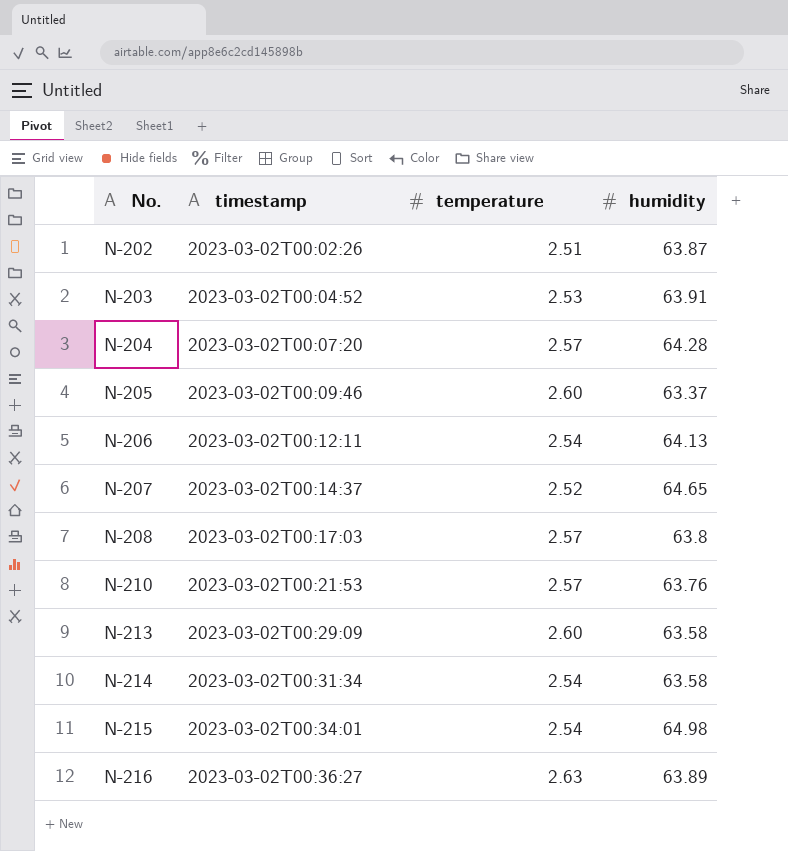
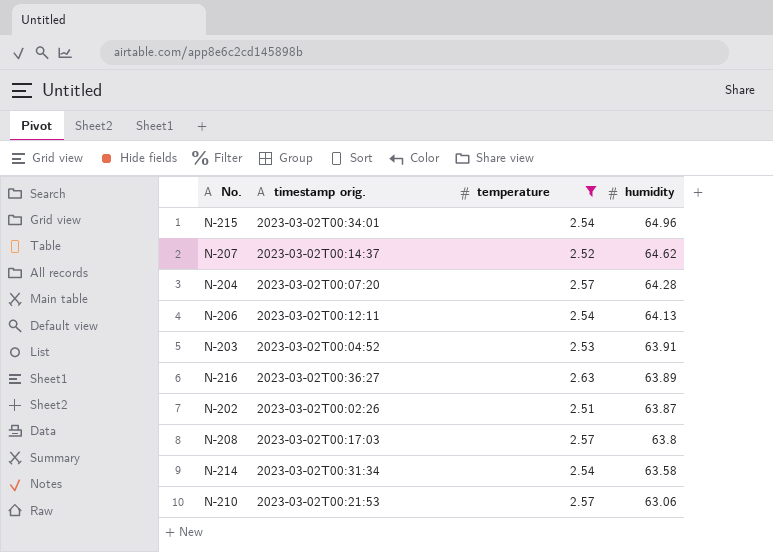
filter: none -> temperature != 2.60
row order: No. ascending -> humidity descending
column name: timestamp -> timestamp orig.
N-215 | humidity: 64.98 -> 64.96
N-207 | humidity: 64.65 -> 64.62
N-210 | humidity: 63.76 -> 63.06

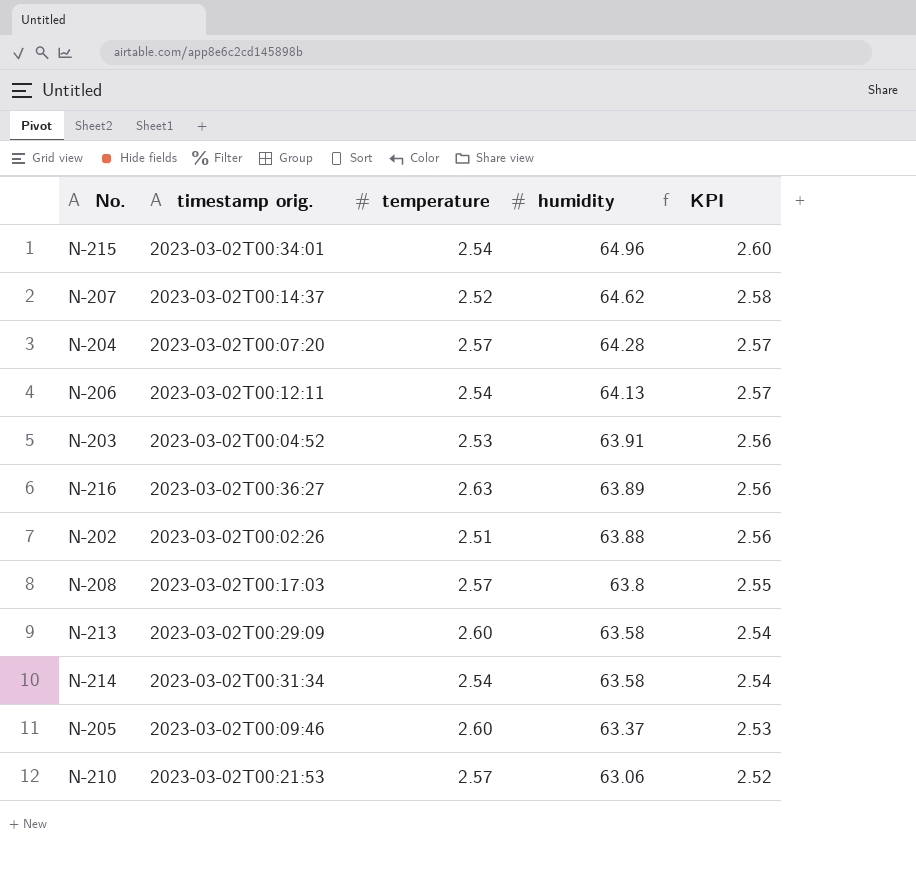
filter: temperature != 2.60 -> none
column KPI | formula: none -> [humidity] * 0.04
N-202 | humidity: 63.87 -> 63.88

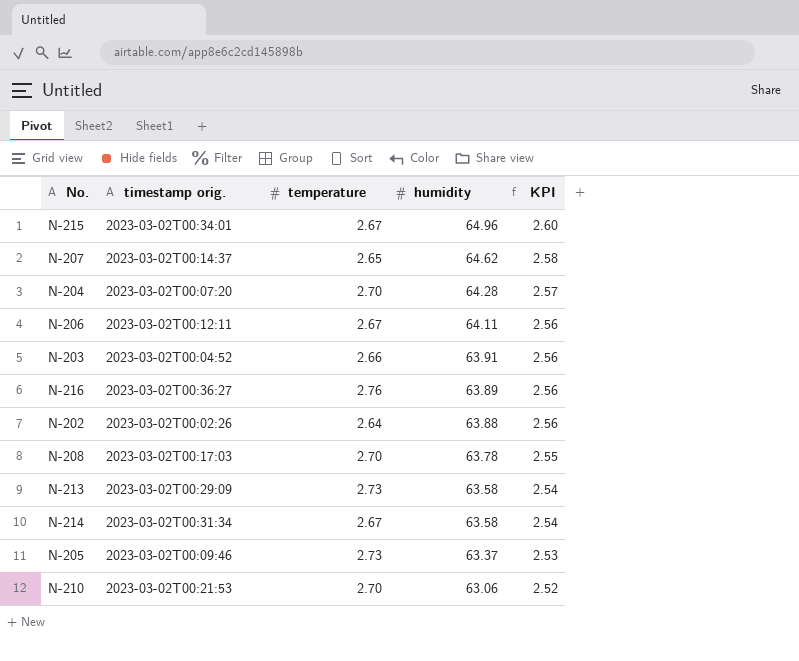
N-215 | temperature: 2.54 -> 2.67
N-207 | temperature: 2.52 -> 2.65
N-204 | temperature: 2.57 -> 2.70
N-206 | temperature: 2.54 -> 2.67
N-206 | humidity: 64.13 -> 64.11
N-206 | KPI: 2.57 -> 2.56
N-203 | temperature: 2.53 -> 2.66
N-216 | temperature: 2.63 -> 2.76
N-202 | temperature: 2.51 -> 2.64
N-208 | temperature: 2.57 -> 2.70
N-208 | humidity: 63.8 -> 63.78
N-213 | temperature: 2.60 -> 2.73
N-214 | temperature: 2.54 -> 2.67
N-205 | temperature: 2.60 -> 2.73
N-210 | temperature: 2.57 -> 2.70

